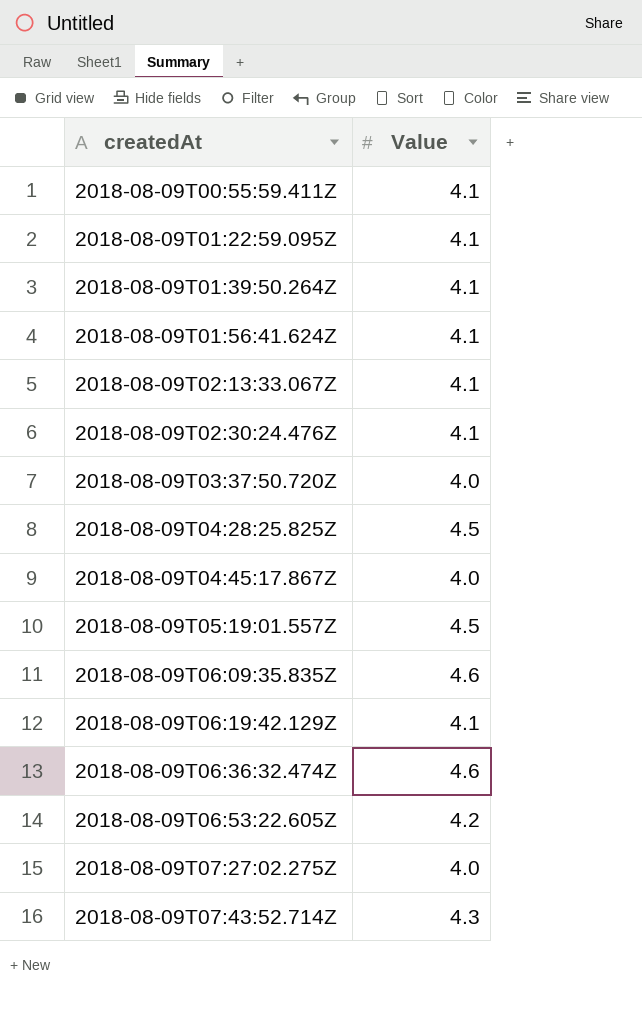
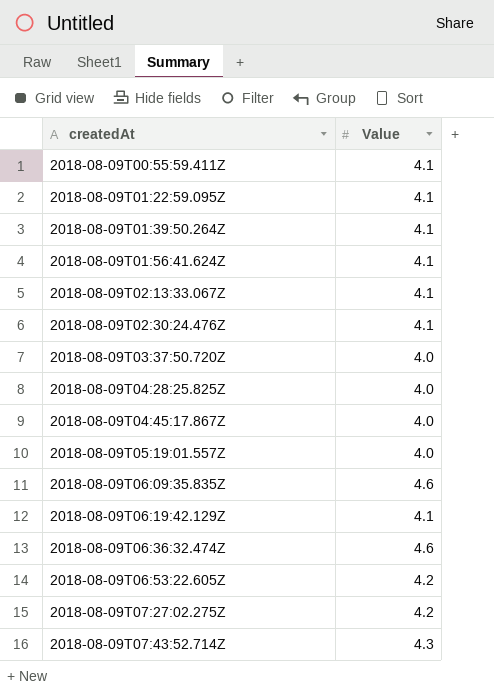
2018-08-09T04:28:25.825Z | Value: 4.5 -> 4.0
2018-08-09T05:19:01.557Z | Value: 4.5 -> 4.0
2018-08-09T07:27:02.275Z | Value: 4.0 -> 4.2

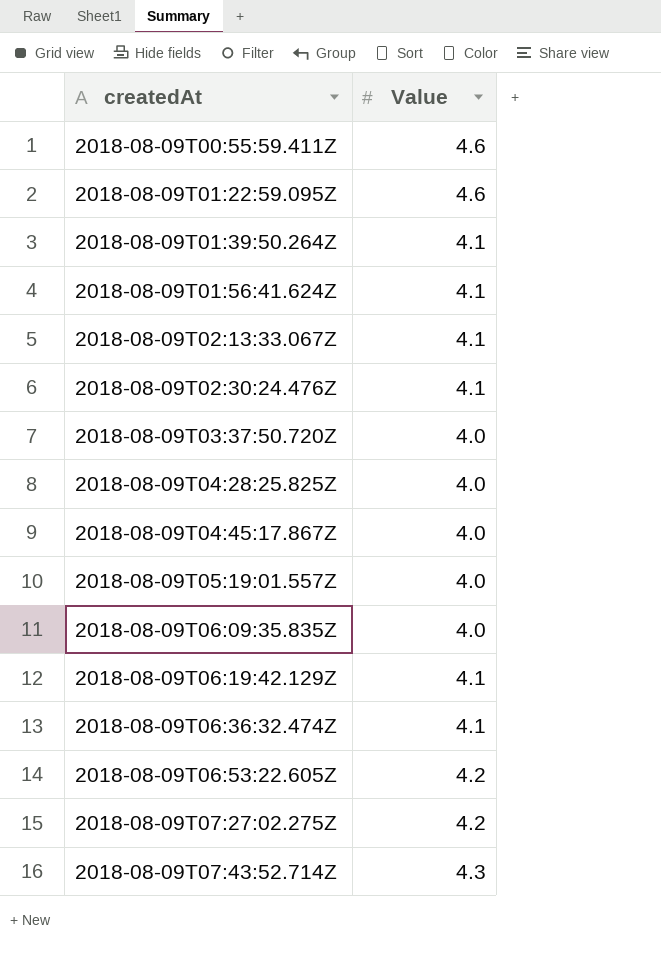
2018-08-09T00:55:59.411Z | Value: 4.1 -> 4.6
2018-08-09T01:22:59.095Z | Value: 4.1 -> 4.6
2018-08-09T06:09:35.835Z | Value: 4.6 -> 4.0
2018-08-09T06:36:32.474Z | Value: 4.6 -> 4.1

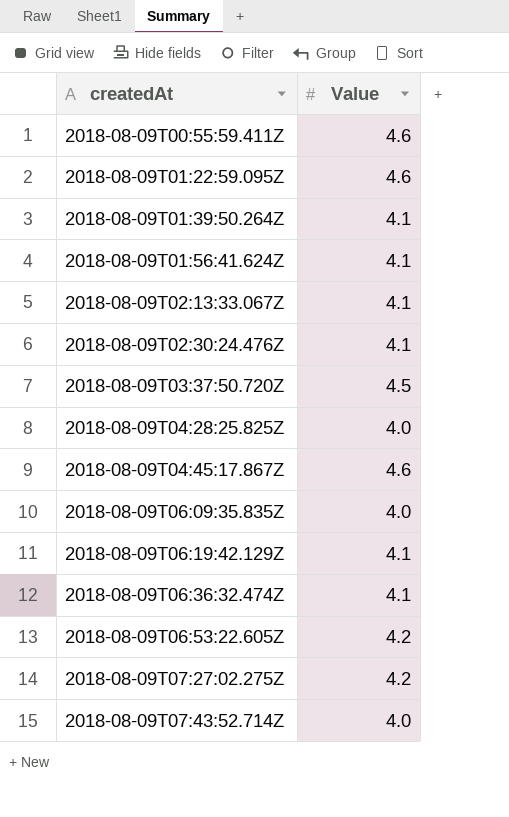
row 2018-08-09T05:19:01.557Z: 4.0 -> none
2018-08-09T03:37:50.720Z | Value: 4.0 -> 4.5
2018-08-09T04:45:17.867Z | Value: 4.0 -> 4.6
2018-08-09T07:43:52.714Z | Value: 4.3 -> 4.0

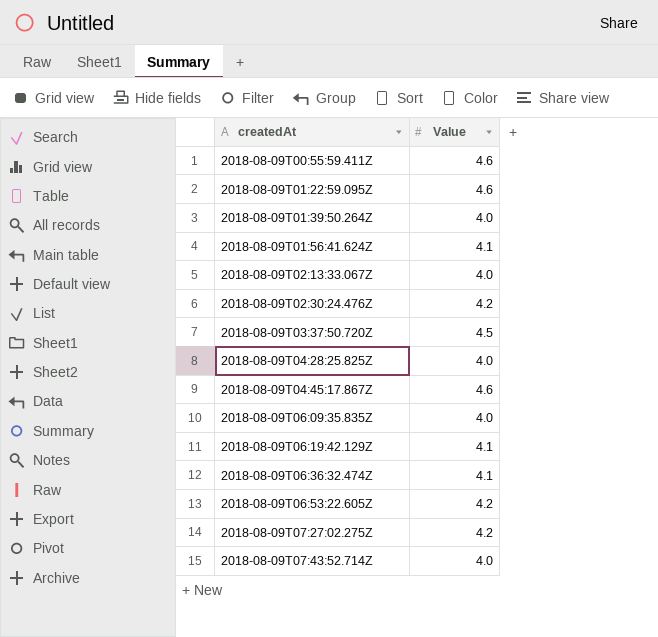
2018-08-09T01:39:50.264Z | Value: 4.1 -> 4.0
2018-08-09T02:13:33.067Z | Value: 4.1 -> 4.0
2018-08-09T02:30:24.476Z | Value: 4.1 -> 4.2

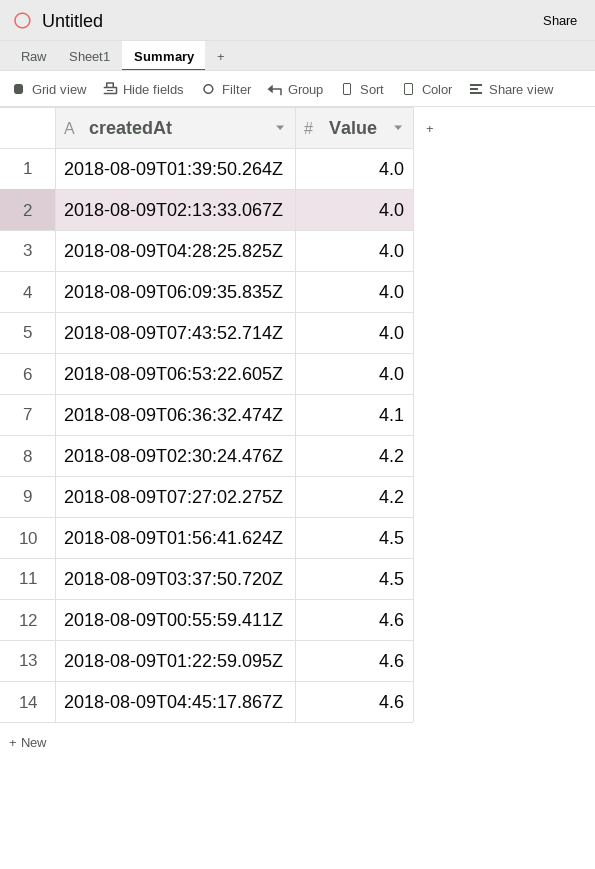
row order: createdAt ascending -> Value ascending
row 2018-08-09T06:19:42.129Z: 4.1 -> none
2018-08-09T06:53:22.605Z | Value: 4.2 -> 4.0
2018-08-09T01:56:41.624Z | Value: 4.1 -> 4.5

